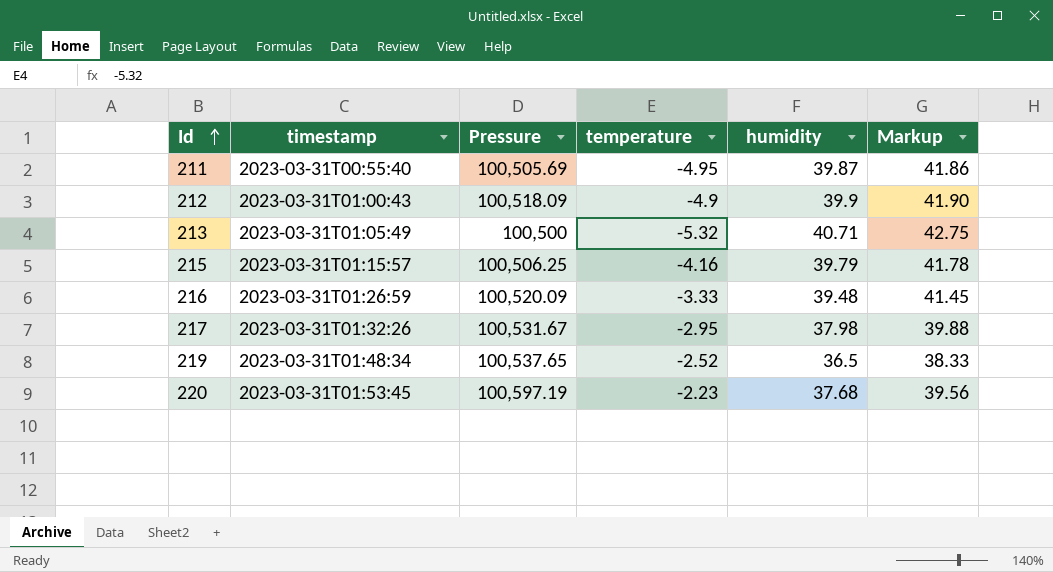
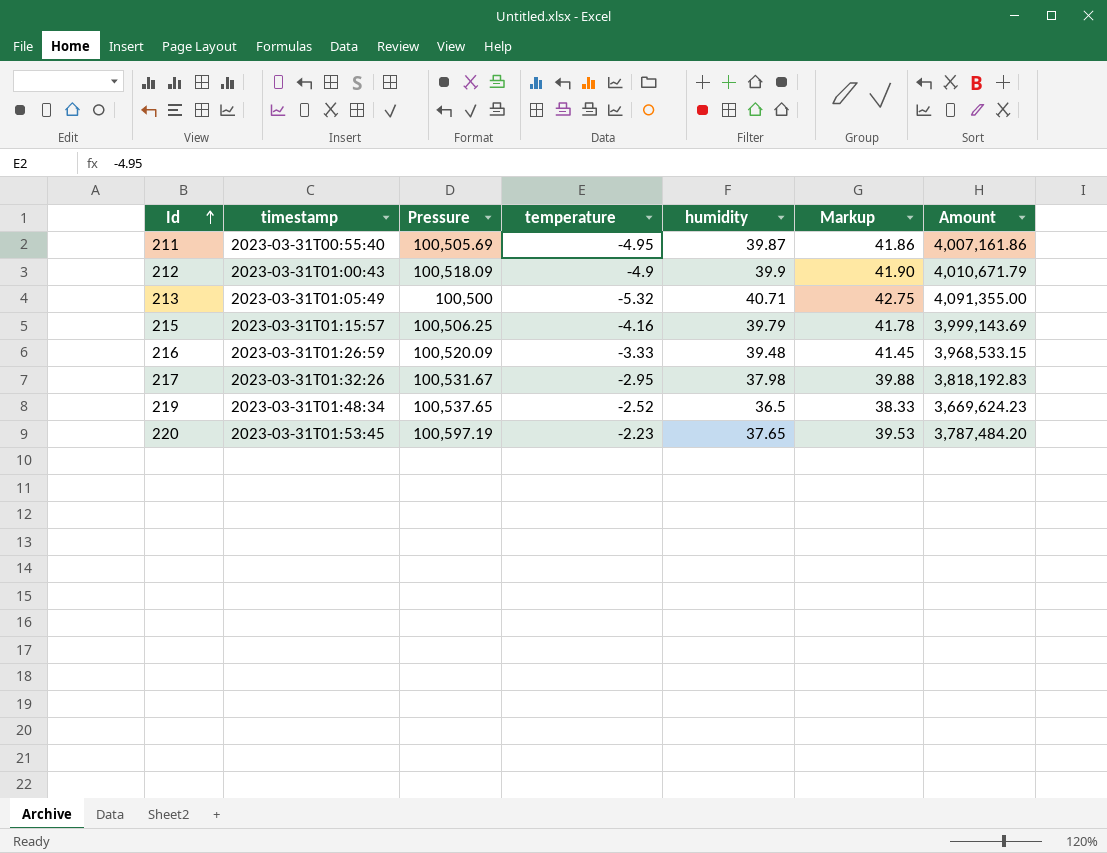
column Amount | formula: none -> [Pressure] * [humidity]
220 | humidity: 37.68 -> 37.65
220 | Markup: 39.56 -> 39.53

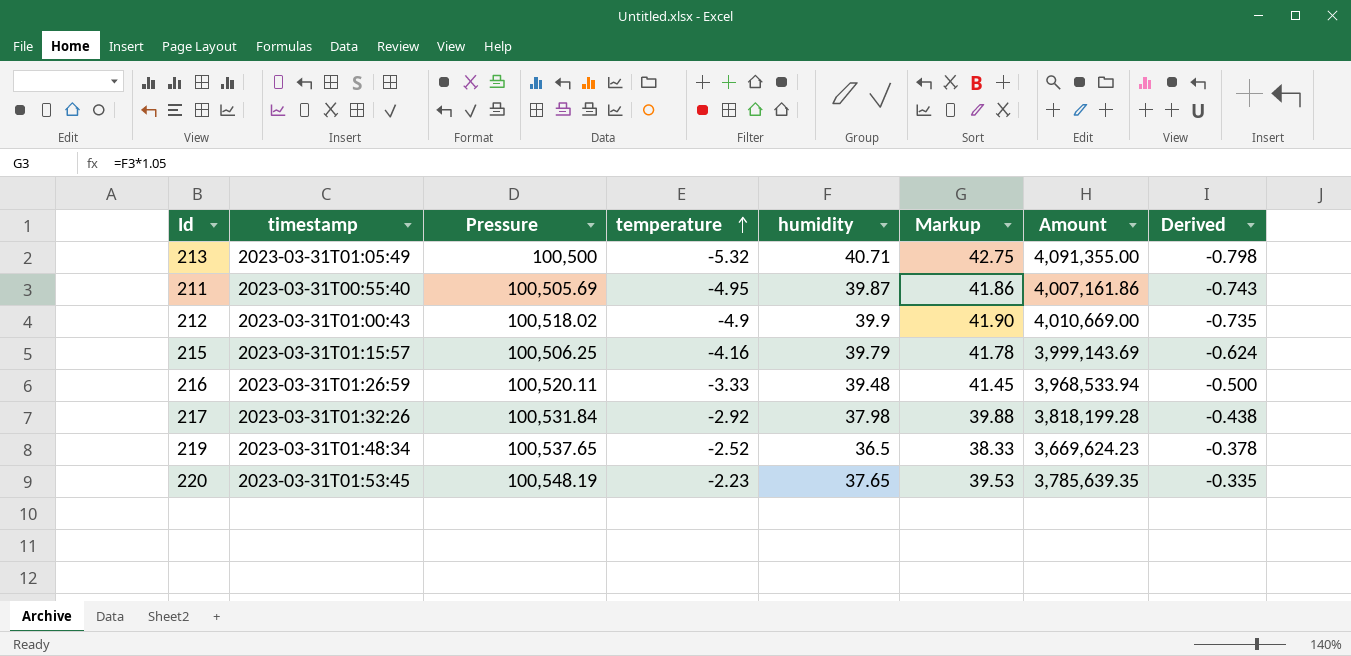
row order: Id ascending -> temperature ascending
column Derived | formula: none -> [temperature] * 0.15
212 | Pressure: 100,518.09 -> 100,518.02
212 | Amount: 4,010,671.79 -> 4,010,669.00
216 | Pressure: 100,520.09 -> 100,520.11
216 | Amount: 3,968,533.15 -> 3,968,533.94
217 | Pressure: 100,531.67 -> 100,531.84
217 | temperature: -2.95 -> -2.92
217 | Amount: 3,818,192.83 -> 3,818,199.28
220 | Pressure: 100,597.19 -> 100,548.19
220 | Amount: 3,787,484.20 -> 3,785,639.35

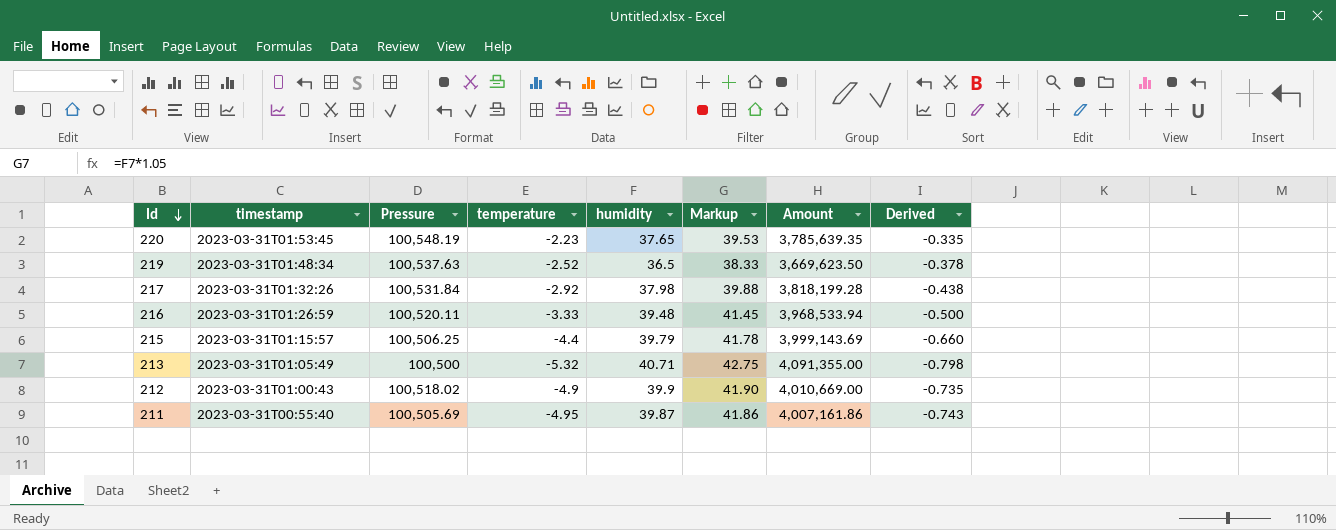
row order: temperature ascending -> Id descending
219 | Pressure: 100,537.65 -> 100,537.63
219 | Amount: 3,669,624.23 -> 3,669,623.50
215 | temperature: -4.16 -> -4.4
215 | Derived: -0.624 -> -0.660

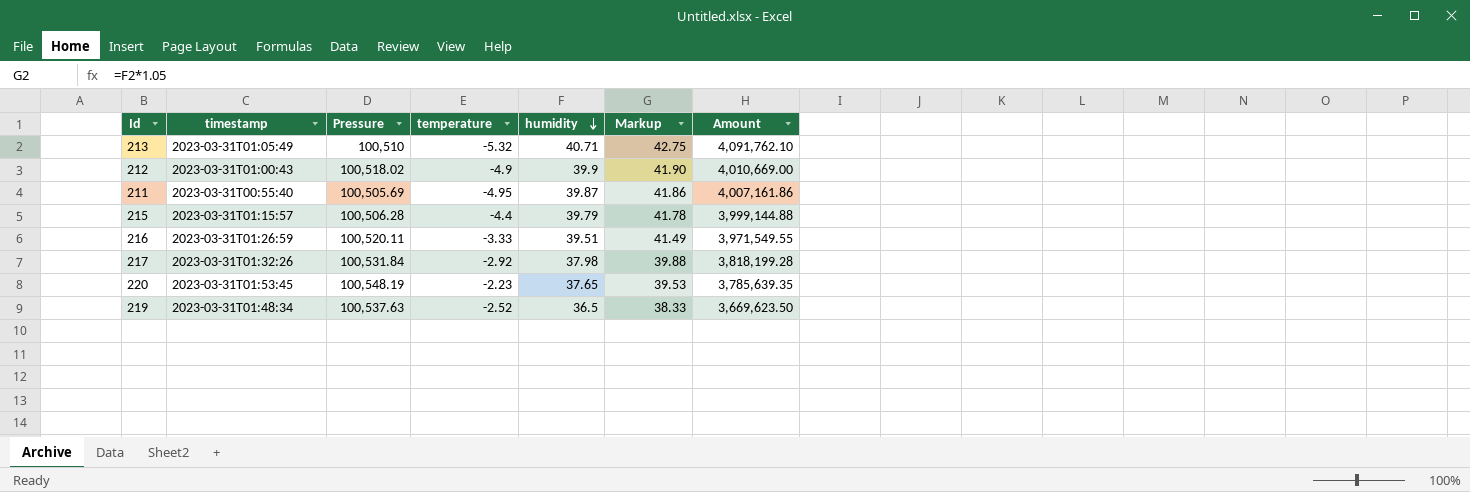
row order: Id descending -> humidity descending
column Derived | formula: [temperature] * 0.15 -> none
213 | Pressure: 100,500 -> 100,510
213 | Amount: 4,091,355.00 -> 4,091,762.10
215 | Pressure: 100,506.25 -> 100,506.28
215 | Amount: 3,999,143.69 -> 3,999,144.88
216 | humidity: 39.48 -> 39.51
216 | Markup: 41.45 -> 41.49
216 | Amount: 3,968,533.94 -> 3,971,549.55

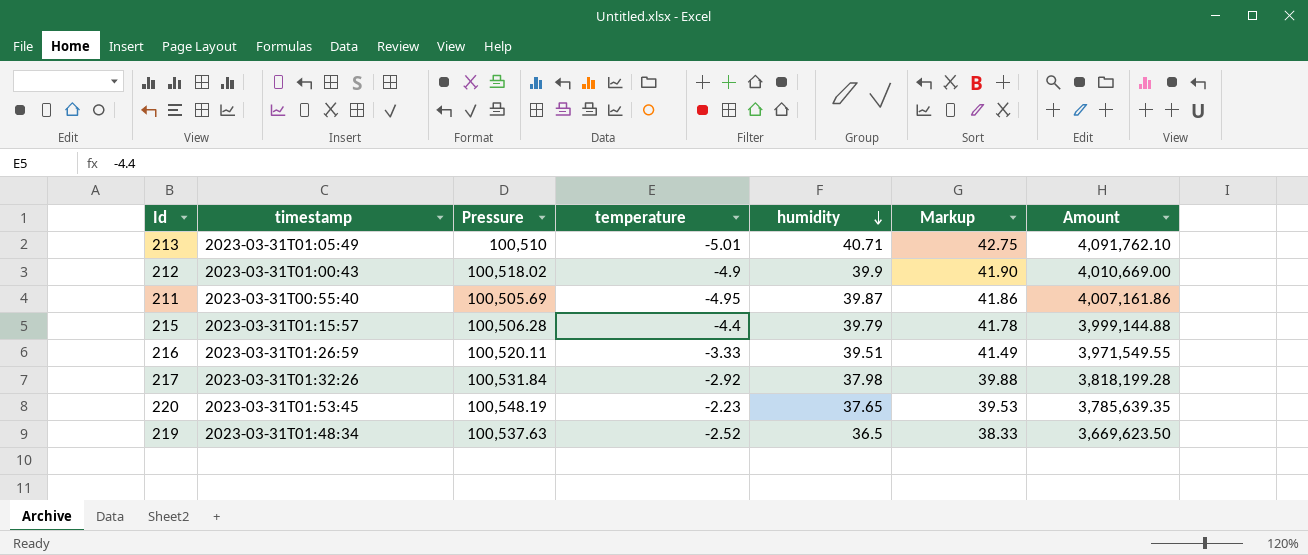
213 | temperature: -5.32 -> -5.01

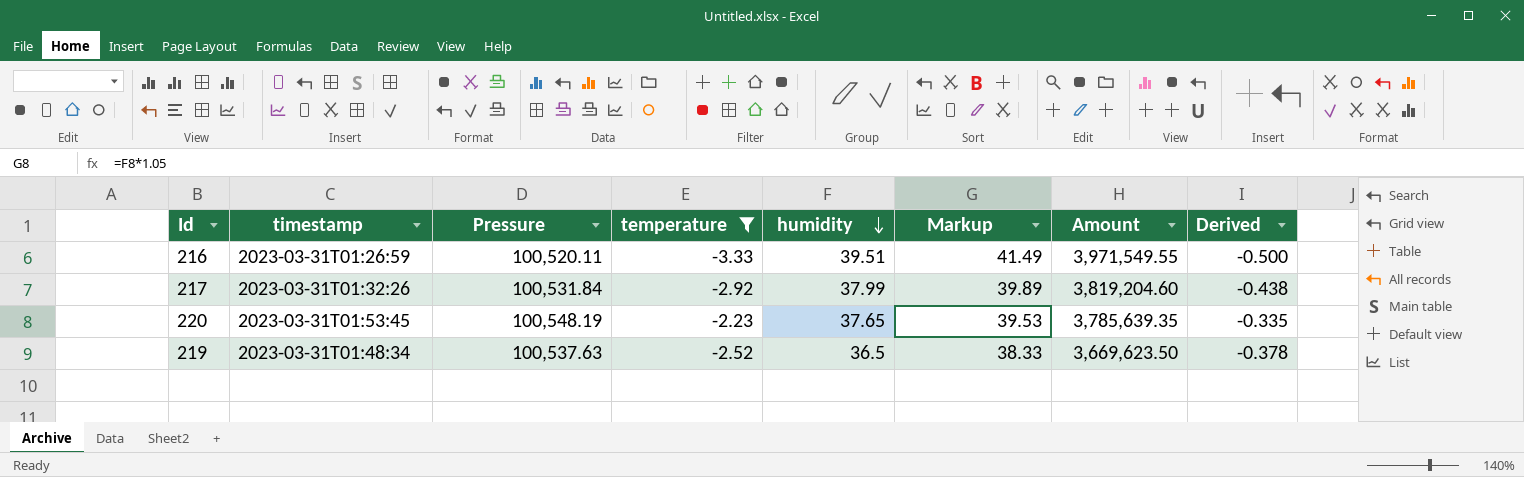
filter: none -> temperature >= -3.33
column Derived | formula: none -> [temperature] * 0.15
217 | humidity: 37.98 -> 37.99
217 | Markup: 39.88 -> 39.89
217 | Amount: 3,818,199.28 -> 3,819,204.60

